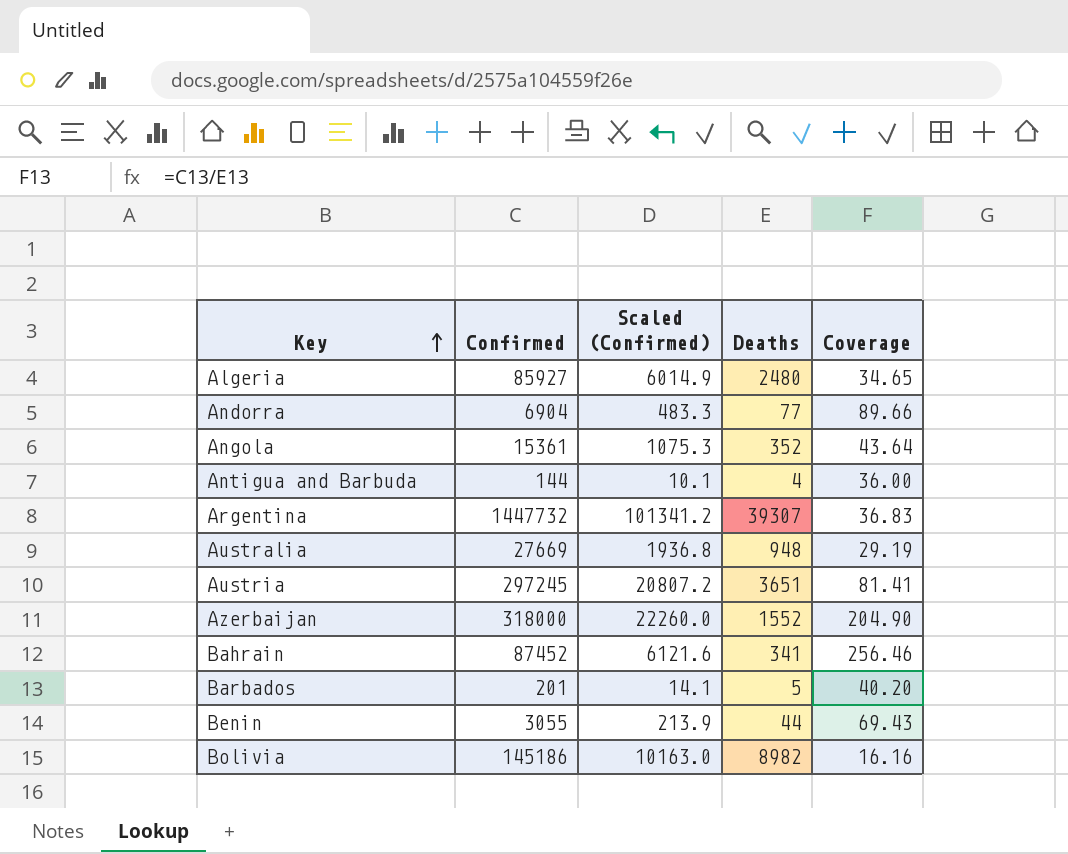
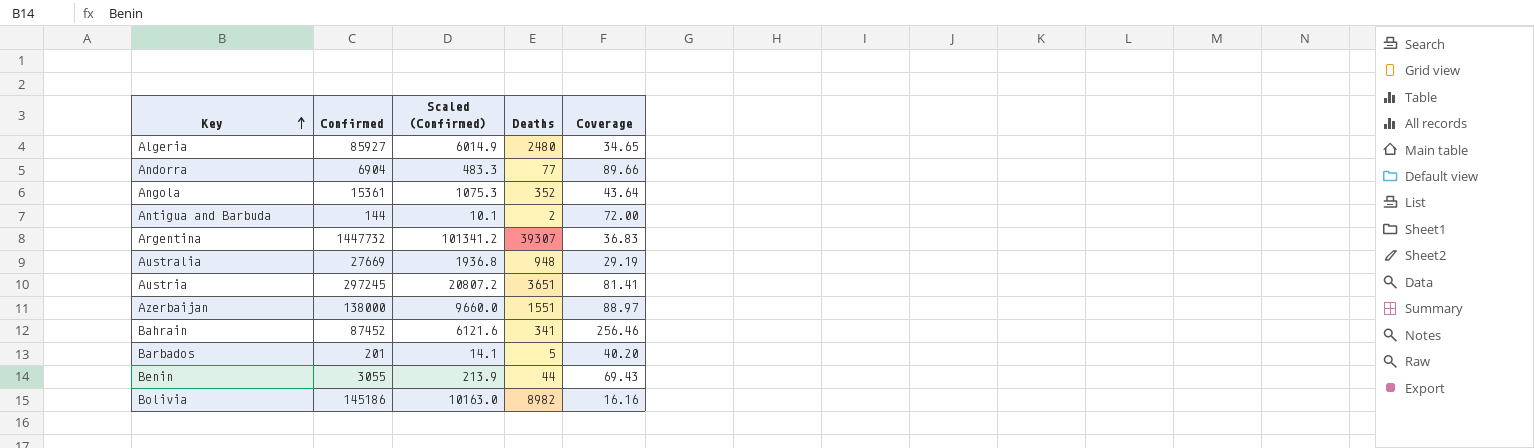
Antigua and Barbuda | Deaths: 4 -> 2
Antigua and Barbuda | Coverage: 36.00 -> 72.00
Azerbaijan | Confirmed: 318000 -> 138000
Azerbaijan | Scaled (Confirmed): 22260.0 -> 9660.0
Azerbaijan | Deaths: 1552 -> 1551
Azerbaijan | Coverage: 204.90 -> 88.97

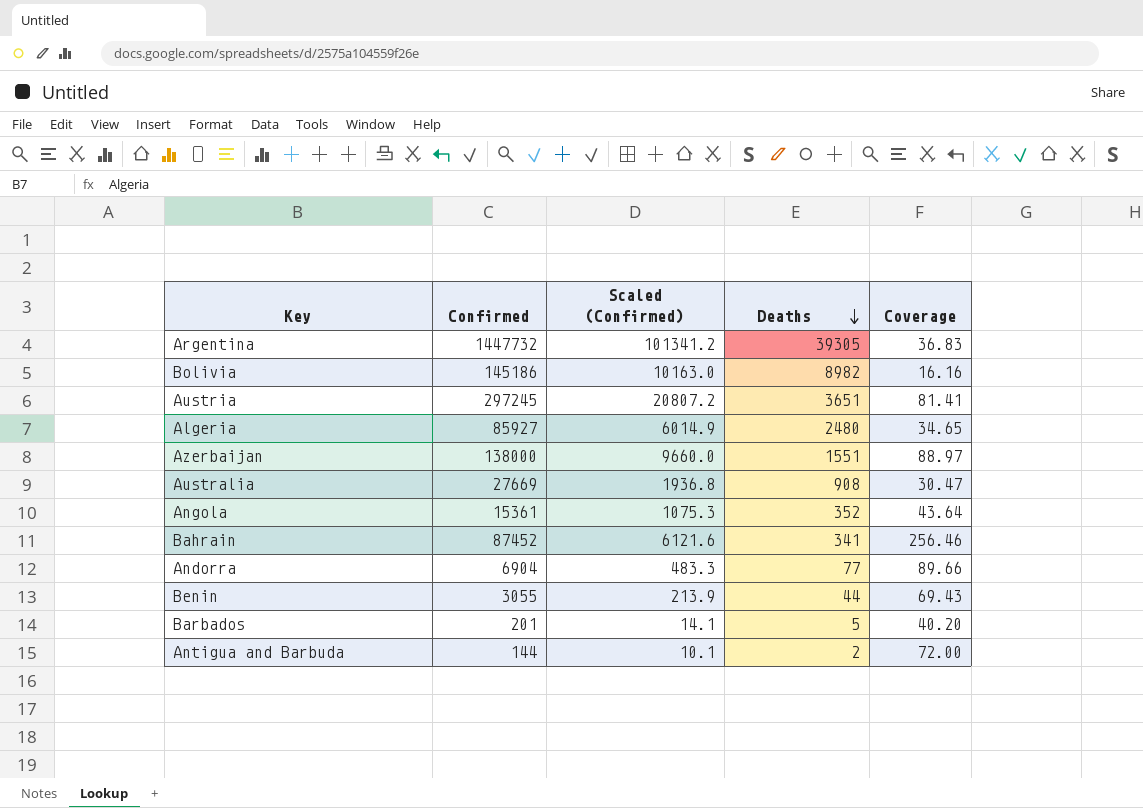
row order: Key ascending -> Deaths descending
Argentina | Deaths: 39307 -> 39305
Australia | Deaths: 948 -> 908
Australia | Coverage: 29.19 -> 30.47

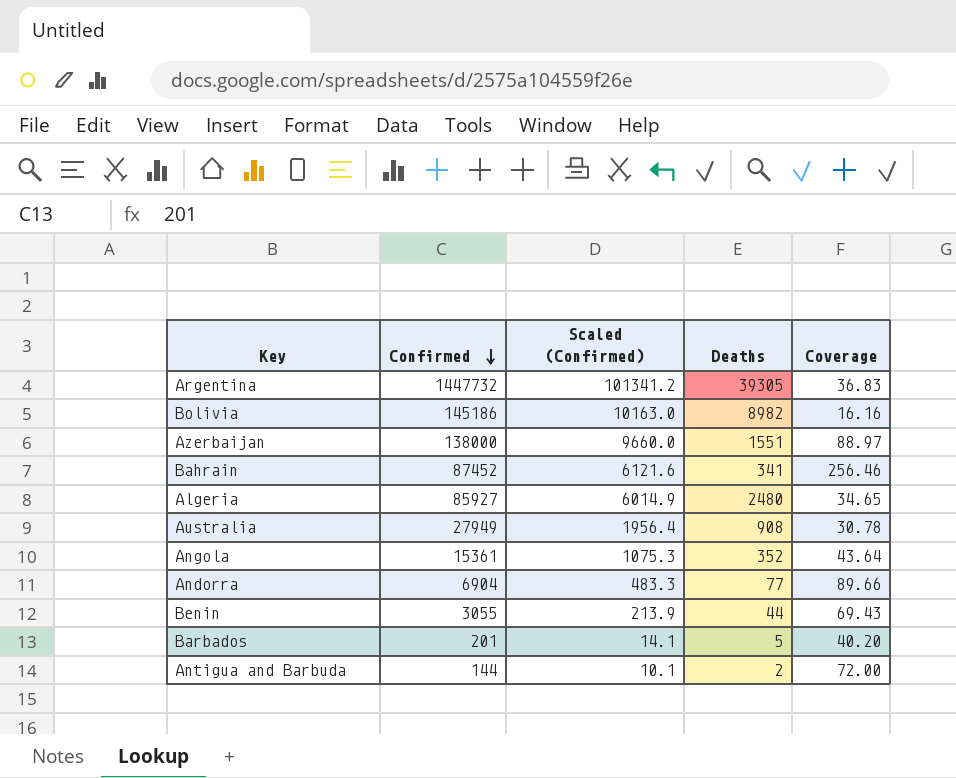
row order: Deaths descending -> Confirmed descending
row Austria: 297245 | 20807.2 | 3651 | 81.41 -> none
Australia | Confirmed: 27669 -> 27949
Australia | Scaled (Confirmed): 1936.8 -> 1956.4
Australia | Coverage: 30.47 -> 30.78

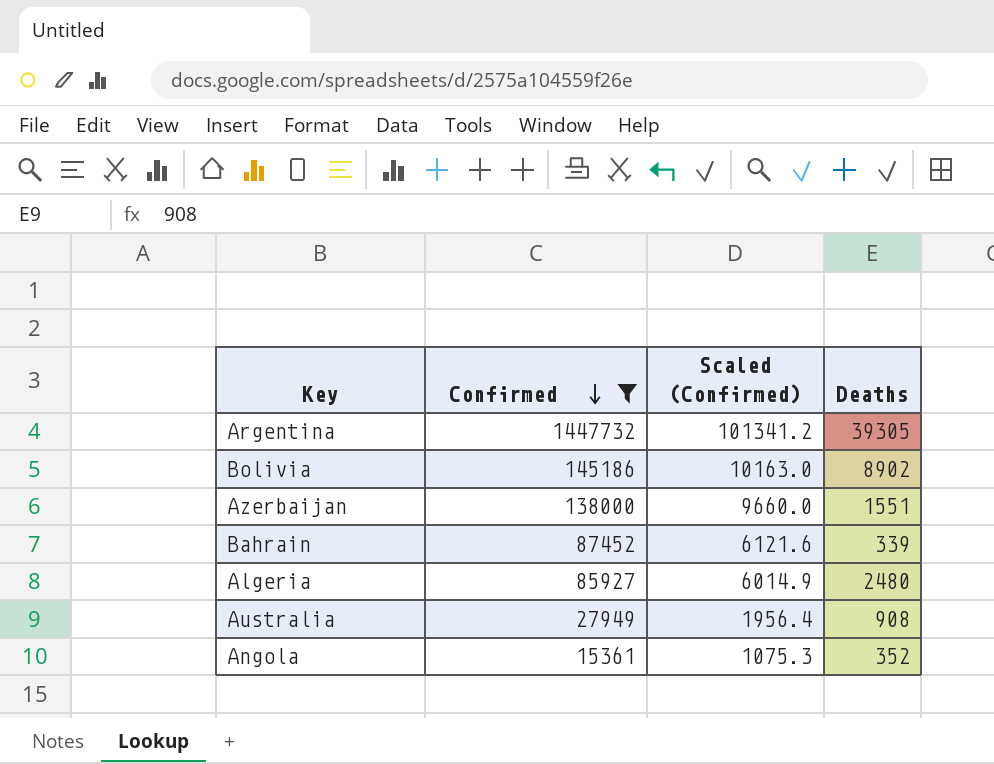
filter: none -> Confirmed >= 15361
column Coverage | formula: [Confirmed] / [Deaths] -> none
Bolivia | Deaths: 8982 -> 8902
Bahrain | Deaths: 341 -> 339

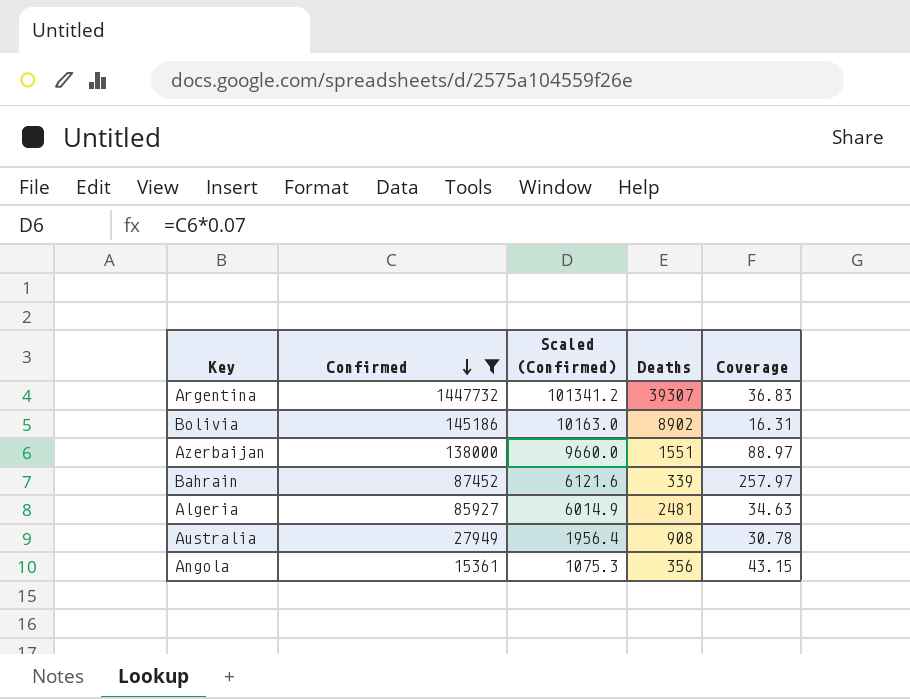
column Coverage | formula: none -> [Confirmed] / [Deaths]
Argentina | Deaths: 39305 -> 39307
Algeria | Deaths: 2480 -> 2481
Angola | Deaths: 352 -> 356

